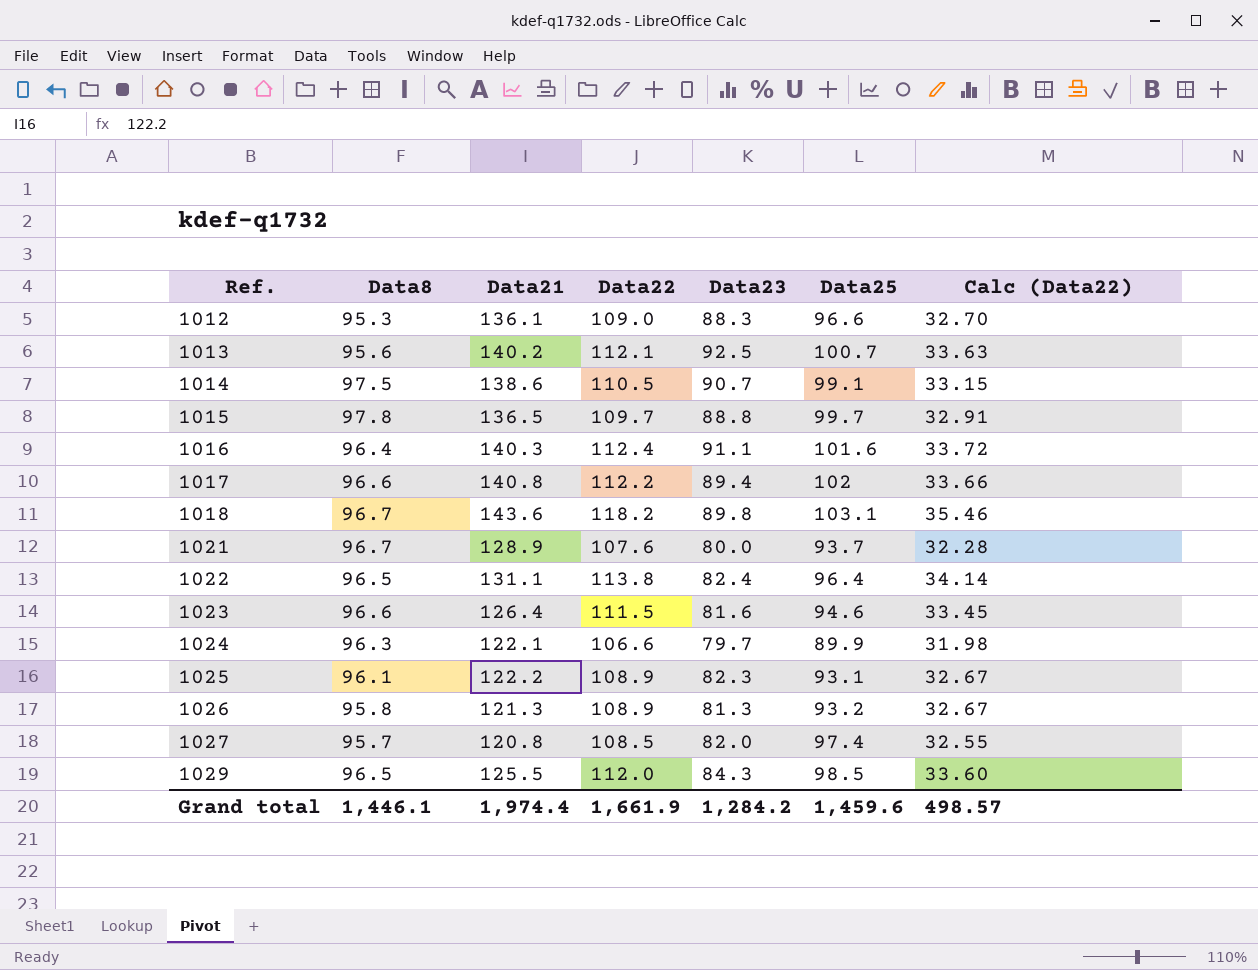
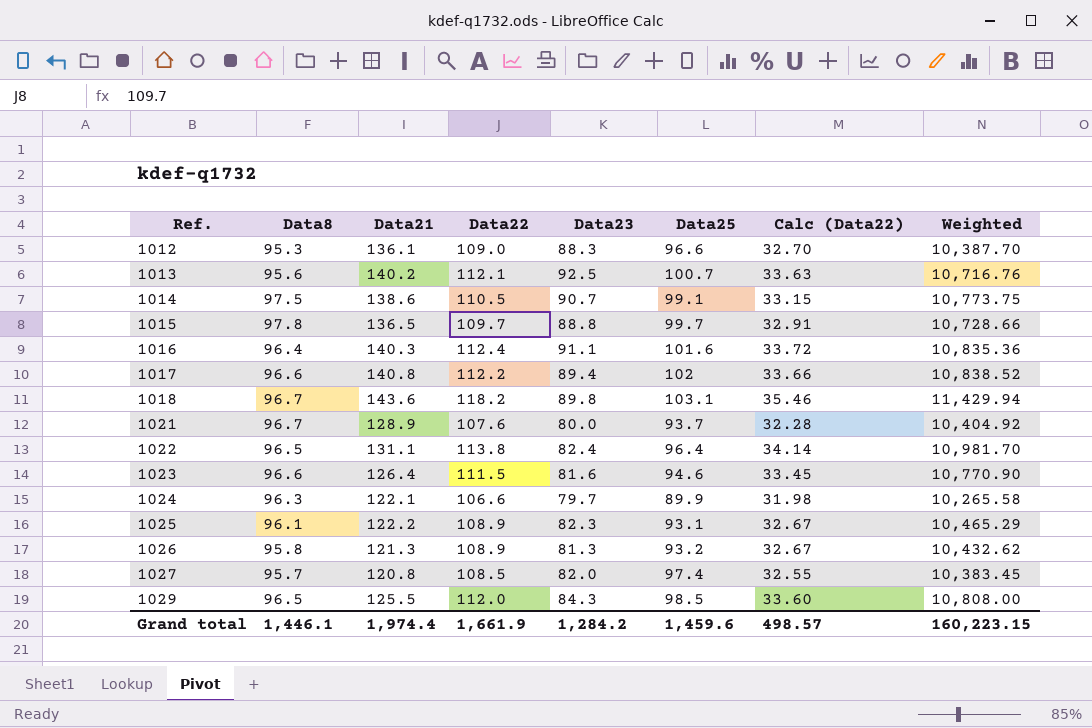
column Weighted | formula: none -> [Data8] * [Data22]

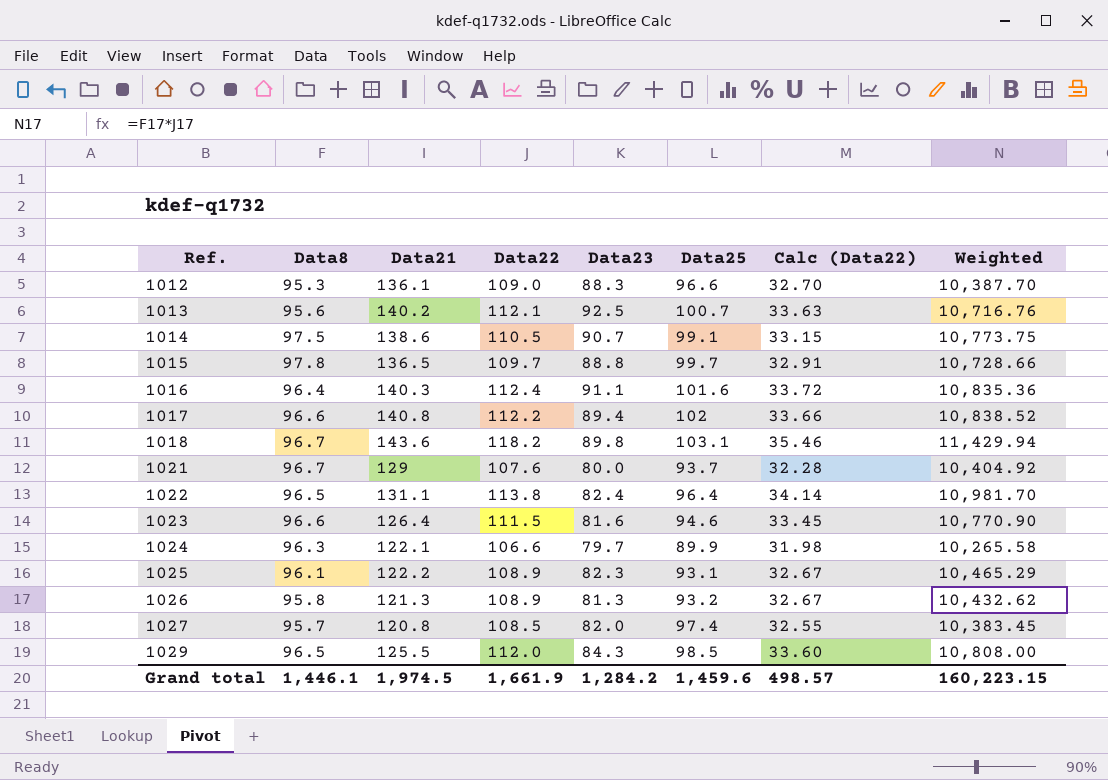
1021 | Data21: 128.9 -> 129
Grand total | Data21: 1,974.4 -> 1,974.5

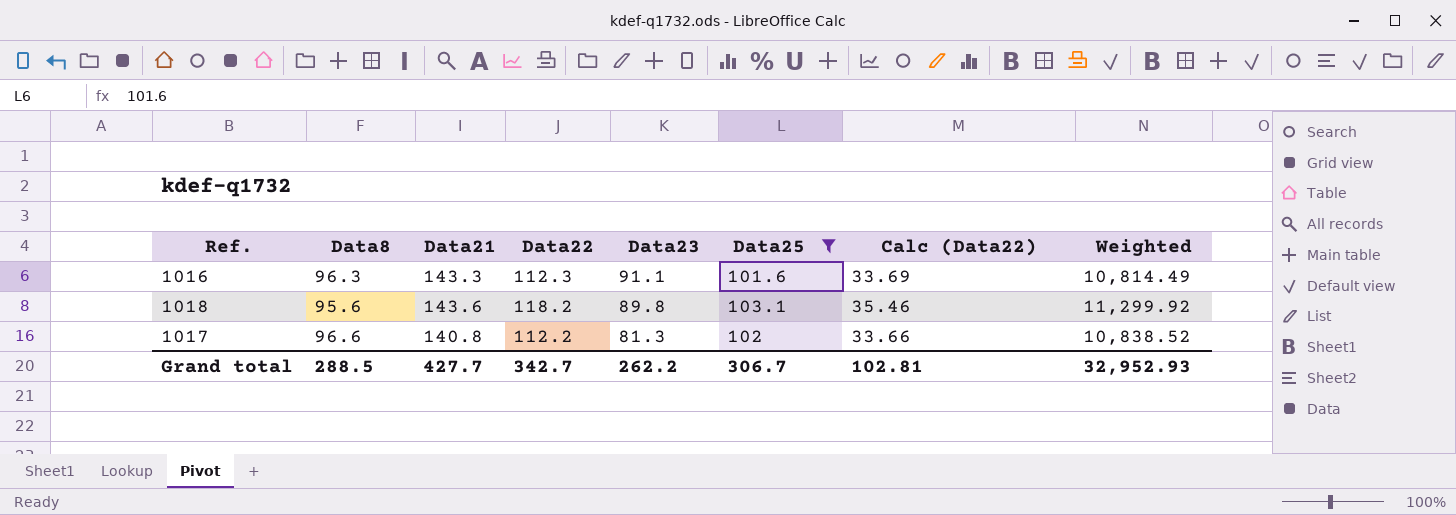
filter: none -> Data25 >= 101.6
row order: Ref. ascending -> Data23 descending
1016 | Data8: 96.4 -> 96.3
1016 | Data21: 140.3 -> 143.3
1016 | Data22: 112.4 -> 112.3
1016 | Calc (Data22): 33.72 -> 33.69
1016 | Weighted: 10,835.36 -> 10,814.49
1018 | Data8: 96.7 -> 95.6
1018 | Weighted: 11,429.94 -> 11,299.92
1017 | Data23: 89.4 -> 81.3
Grand total | Data8: 1,446.1 -> 288.5
Grand total | Data21: 1,974.5 -> 427.7
Grand total | Data22: 1,661.9 -> 342.7
Grand total | Data23: 1,284.2 -> 262.2
Grand total | Data25: 1,459.6 -> 306.7
Grand total | Calc (Data22): 498.57 -> 102.81
Grand total | Weighted: 160,223.15 -> 32,952.93

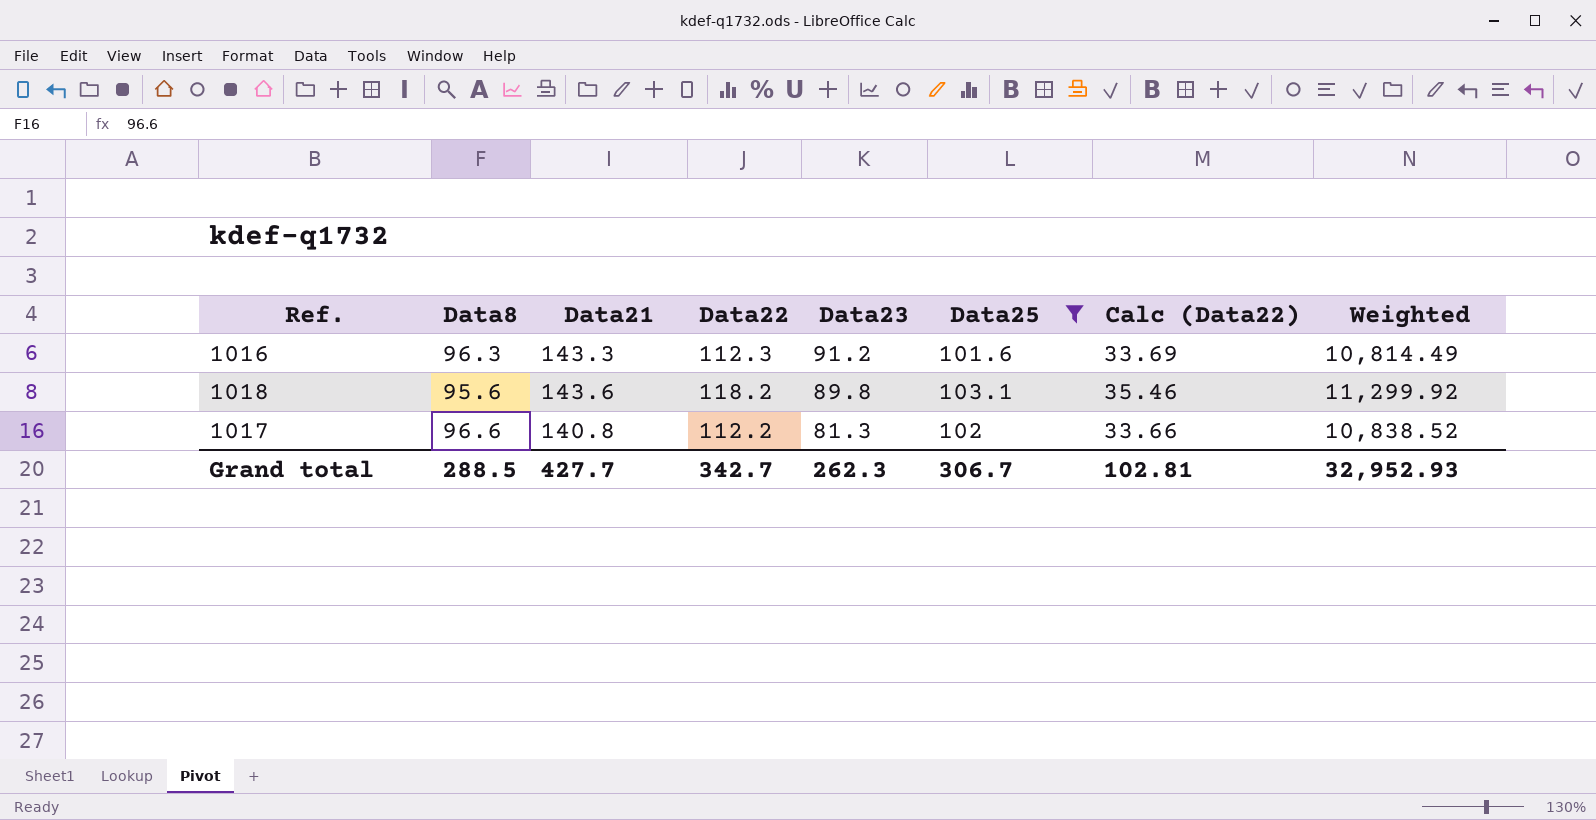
1016 | Data23: 91.1 -> 91.2
Grand total | Data23: 262.2 -> 262.3

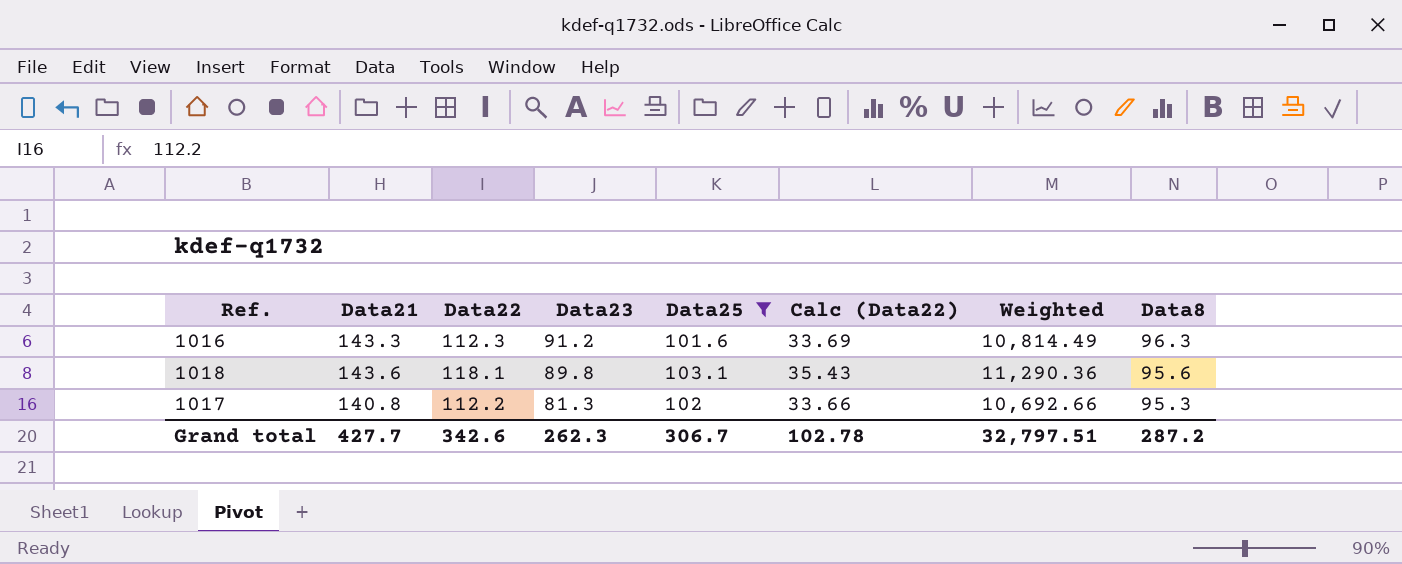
column Data8 | position: 2 -> 8
1018 | Data22: 118.2 -> 118.1
1018 | Calc (Data22): 35.46 -> 35.43
1018 | Weighted: 11,299.92 -> 11,290.36
1017 | Weighted: 10,838.52 -> 10,692.66
1017 | Data8: 96.6 -> 95.3
Grand total | Data22: 342.7 -> 342.6
Grand total | Calc (Data22): 102.81 -> 102.78
Grand total | Weighted: 32,952.93 -> 32,797.51
Grand total | Data8: 288.5 -> 287.2

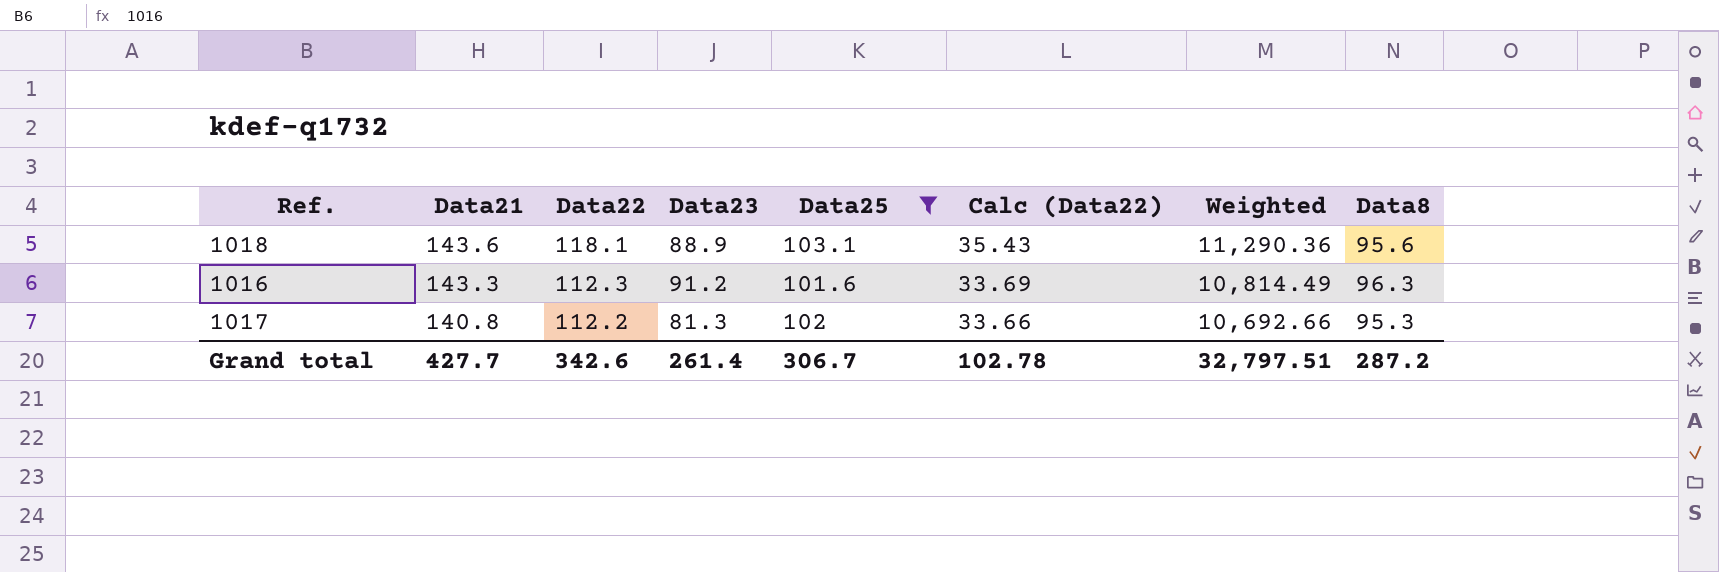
row order: Data23 descending -> Data21 descending
1018 | Data23: 89.8 -> 88.9
Grand total | Data23: 262.3 -> 261.4

